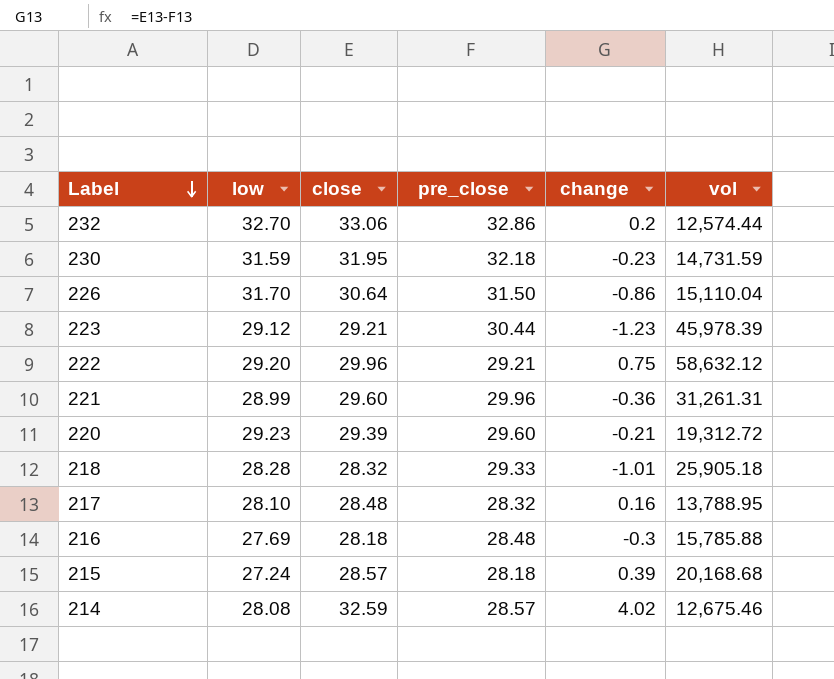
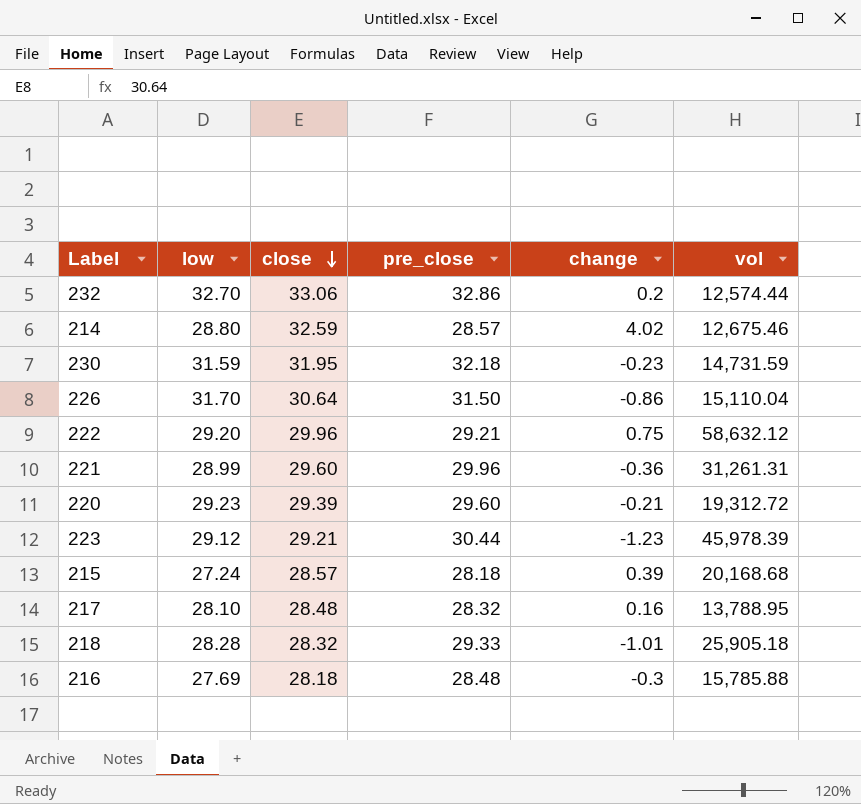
row order: Label descending -> close descending
214 | low: 28.08 -> 28.80

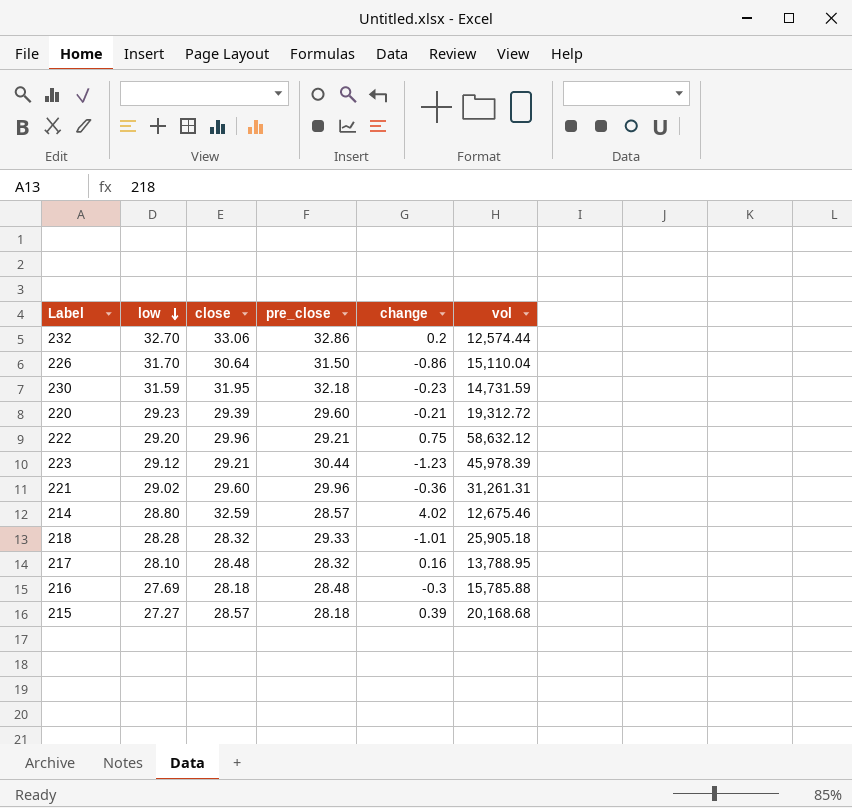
row order: close descending -> low descending
221 | low: 28.99 -> 29.02
215 | low: 27.24 -> 27.27

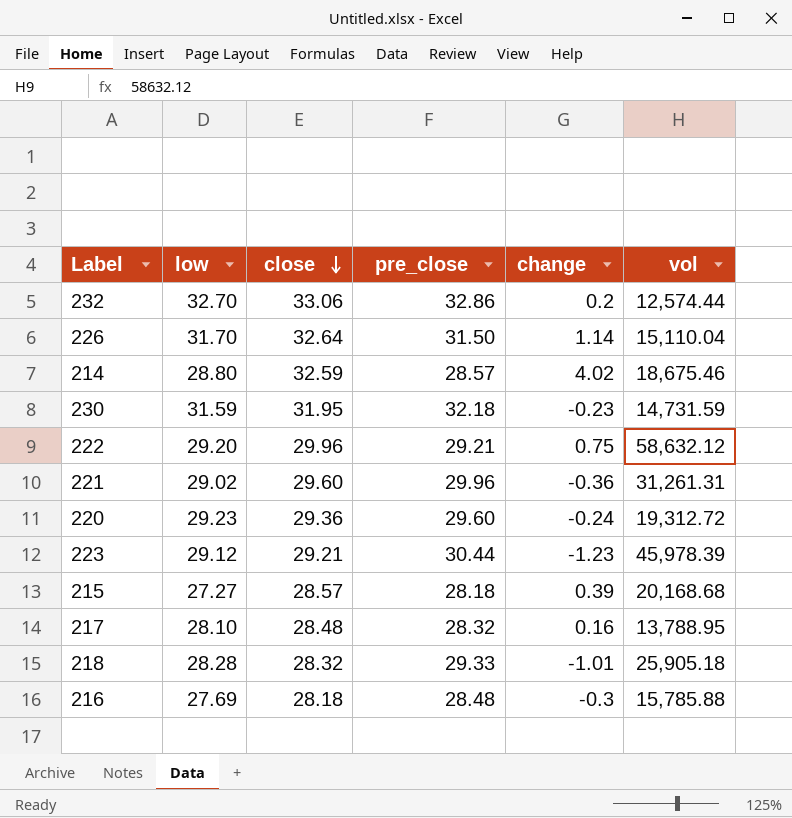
row order: low descending -> close descending
226 | close: 30.64 -> 32.64
226 | change: -0.86 -> 1.14
214 | vol: 12,675.46 -> 18,675.46
220 | close: 29.39 -> 29.36
220 | change: -0.21 -> -0.24

